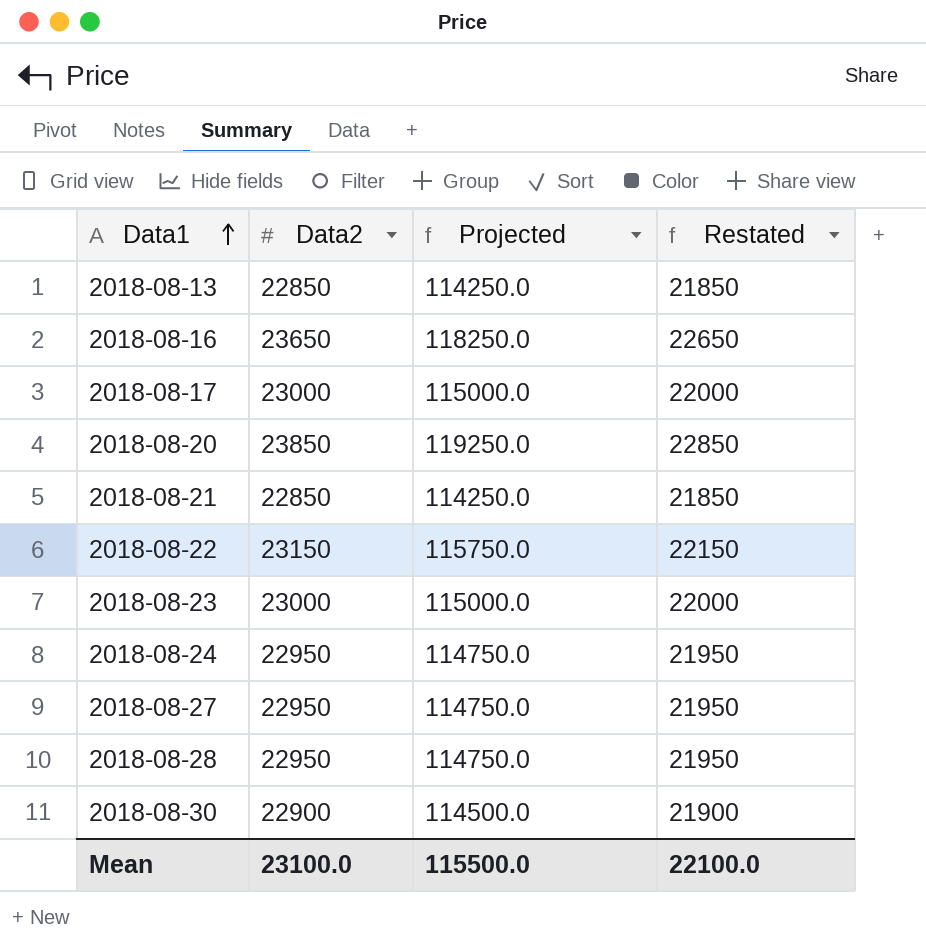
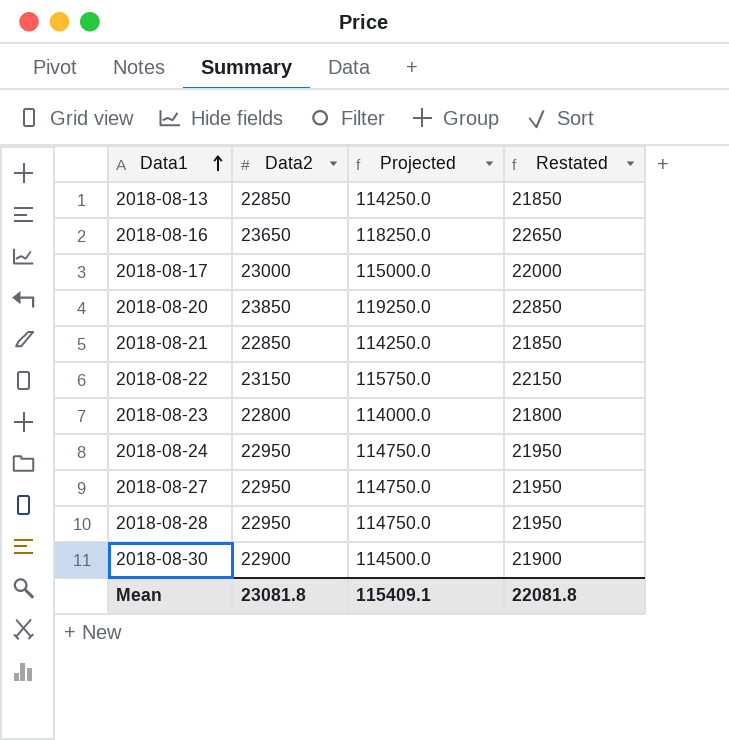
2018-08-23 | Data2: 23000 -> 22800
2018-08-23 | Projected: 115000.0 -> 114000.0
2018-08-23 | Restated: 22000 -> 21800
Mean | Data2: 23100.0 -> 23081.8
Mean | Projected: 115500.0 -> 115409.1
Mean | Restated: 22100.0 -> 22081.8

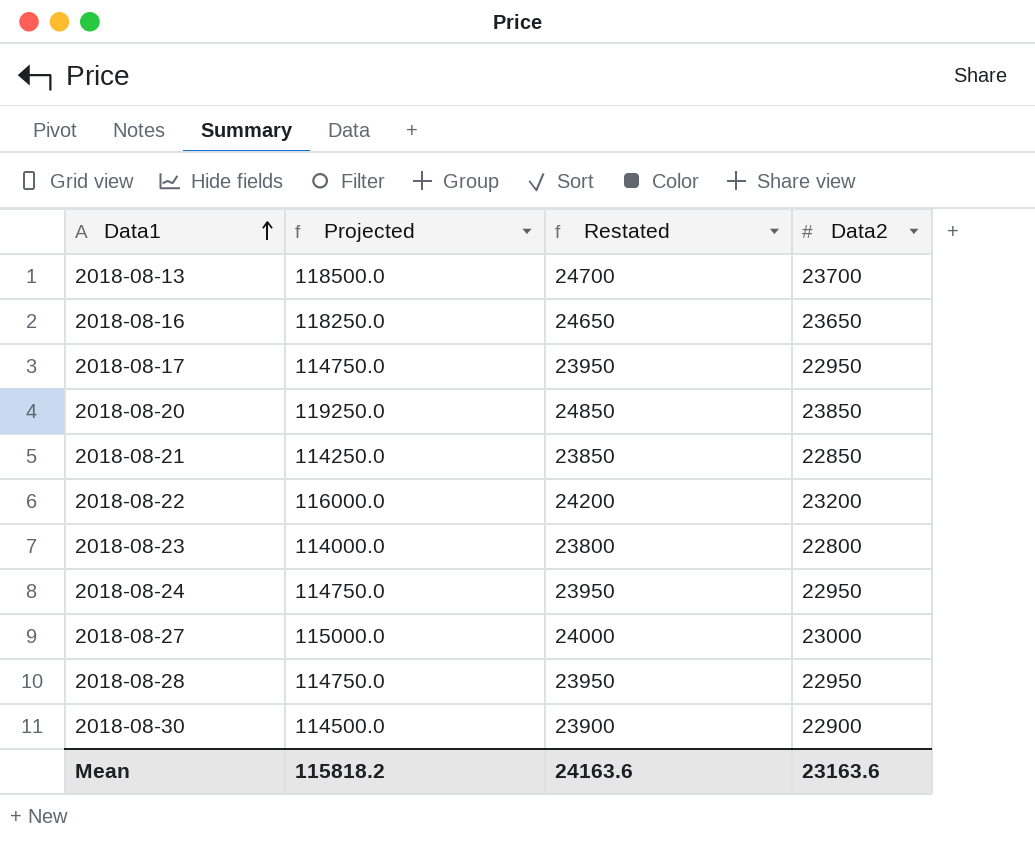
column Restated | formula: [Data2] - 1000 -> [Data2] + 1000
column Data2 | position: 2 -> 4
2018-08-13 | Projected: 114250.0 -> 118500.0
2018-08-13 | Data2: 22850 -> 23700
2018-08-17 | Projected: 115000.0 -> 114750.0
2018-08-17 | Data2: 23000 -> 22950
2018-08-22 | Projected: 115750.0 -> 116000.0
2018-08-22 | Data2: 23150 -> 23200
2018-08-27 | Projected: 114750.0 -> 115000.0
2018-08-27 | Data2: 22950 -> 23000
Mean | Projected: 115409.1 -> 115818.2
Mean | Restated: 22081.8 -> 24163.6
Mean | Data2: 23081.8 -> 23163.6

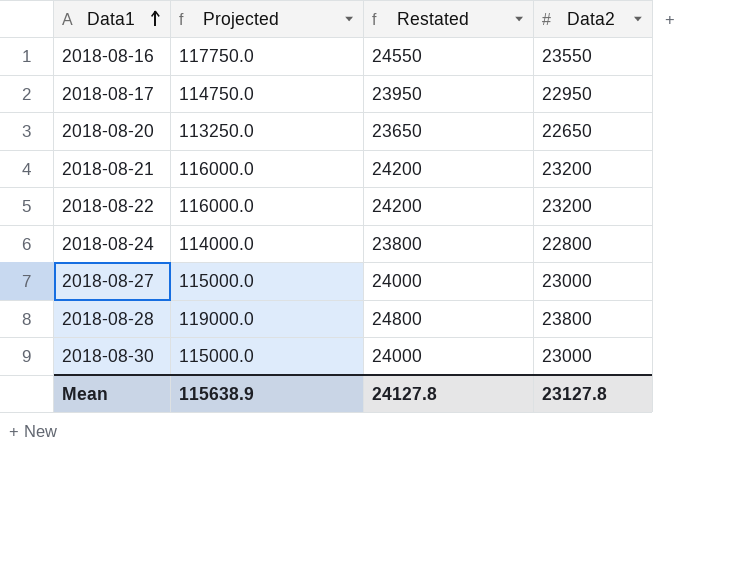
row 2018-08-13: 118500.0 | 24700 | 23700 -> none
row 2018-08-23: 114000.0 | 23800 | 22800 -> none
2018-08-16 | Projected: 118250.0 -> 117750.0
2018-08-16 | Restated: 24650 -> 24550
2018-08-16 | Data2: 23650 -> 23550
2018-08-20 | Projected: 119250.0 -> 113250.0
2018-08-20 | Restated: 24850 -> 23650
2018-08-20 | Data2: 23850 -> 22650
2018-08-21 | Projected: 114250.0 -> 116000.0
2018-08-21 | Restated: 23850 -> 24200
2018-08-21 | Data2: 22850 -> 23200
2018-08-24 | Projected: 114750.0 -> 114000.0
2018-08-24 | Restated: 23950 -> 23800
2018-08-24 | Data2: 22950 -> 22800
2018-08-28 | Projected: 114750.0 -> 119000.0
2018-08-28 | Restated: 23950 -> 24800
2018-08-28 | Data2: 22950 -> 23800
2018-08-30 | Projected: 114500.0 -> 115000.0
2018-08-30 | Restated: 23900 -> 24000
2018-08-30 | Data2: 22900 -> 23000
Mean | Projected: 115818.2 -> 115638.9
Mean | Restated: 24163.6 -> 24127.8
Mean | Data2: 23163.6 -> 23127.8

